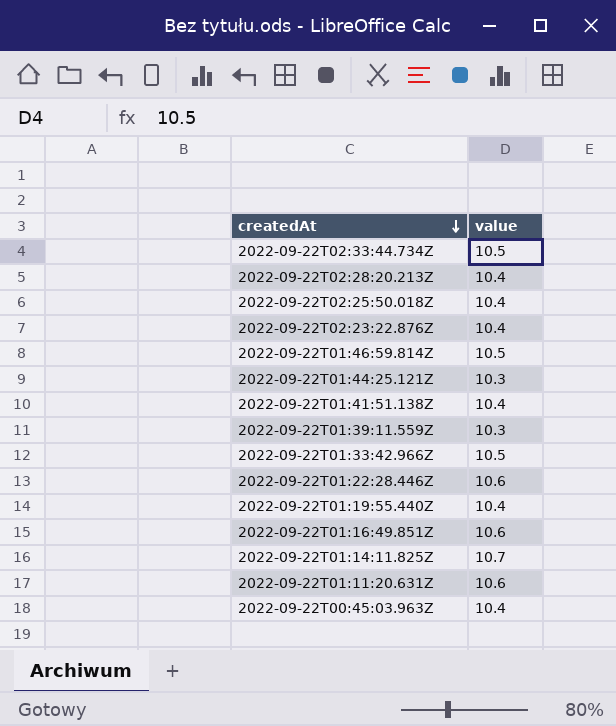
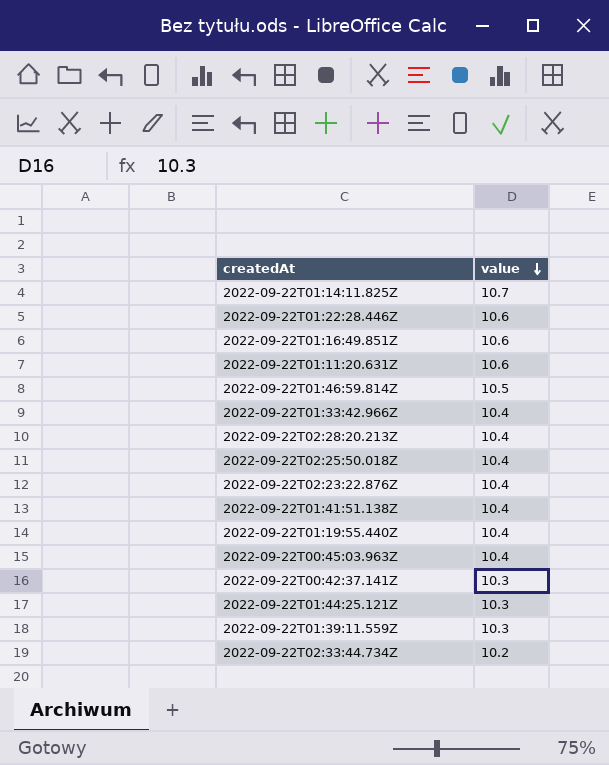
row order: createdAt descending -> value descending
2022-09-22T01:33:42.966Z | value: 10.5 -> 10.4
row 2022-09-22T00:42:37.141Z: none -> 10.3
2022-09-22T02:33:44.734Z | value: 10.5 -> 10.2

